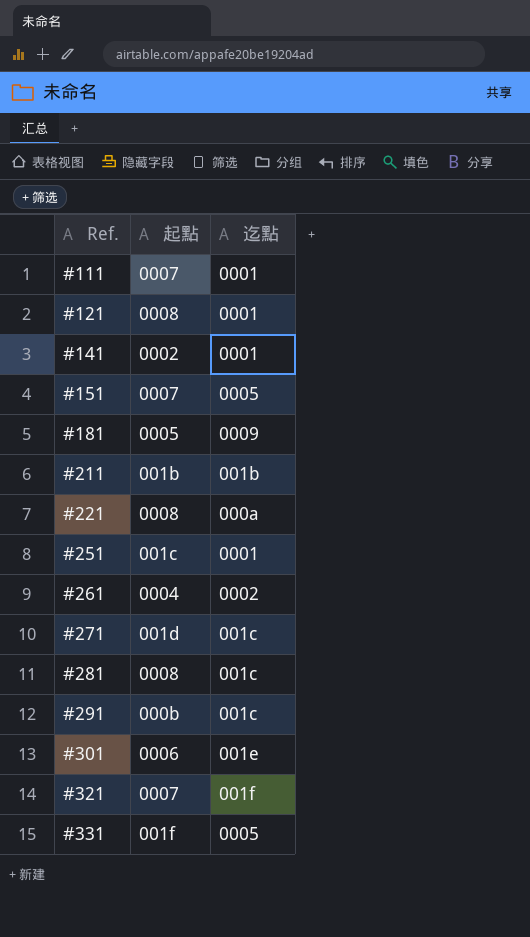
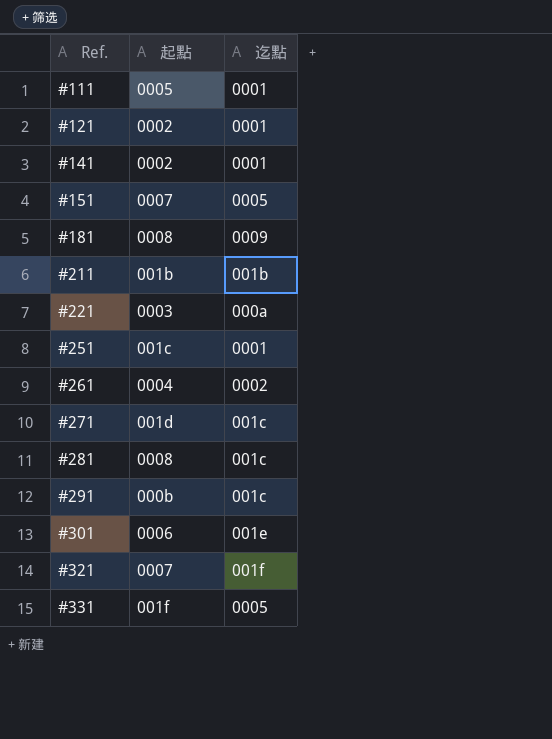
#111 | 起點: 0007 -> 0005
#121 | 起點: 0008 -> 0002
#181 | 起點: 0005 -> 0008
#221 | 起點: 0008 -> 0003

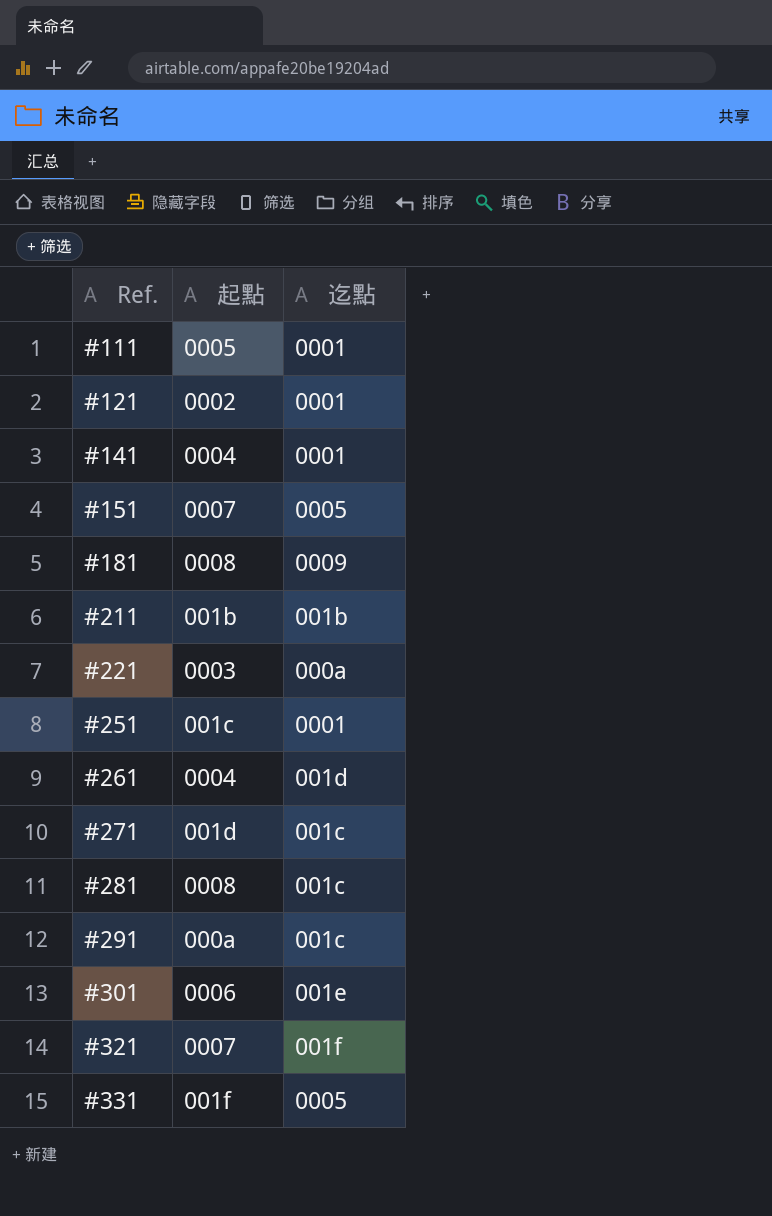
#141 | 起點: 0002 -> 0004
#261 | 迄點: 0002 -> 001d
#291 | 起點: 000b -> 000a

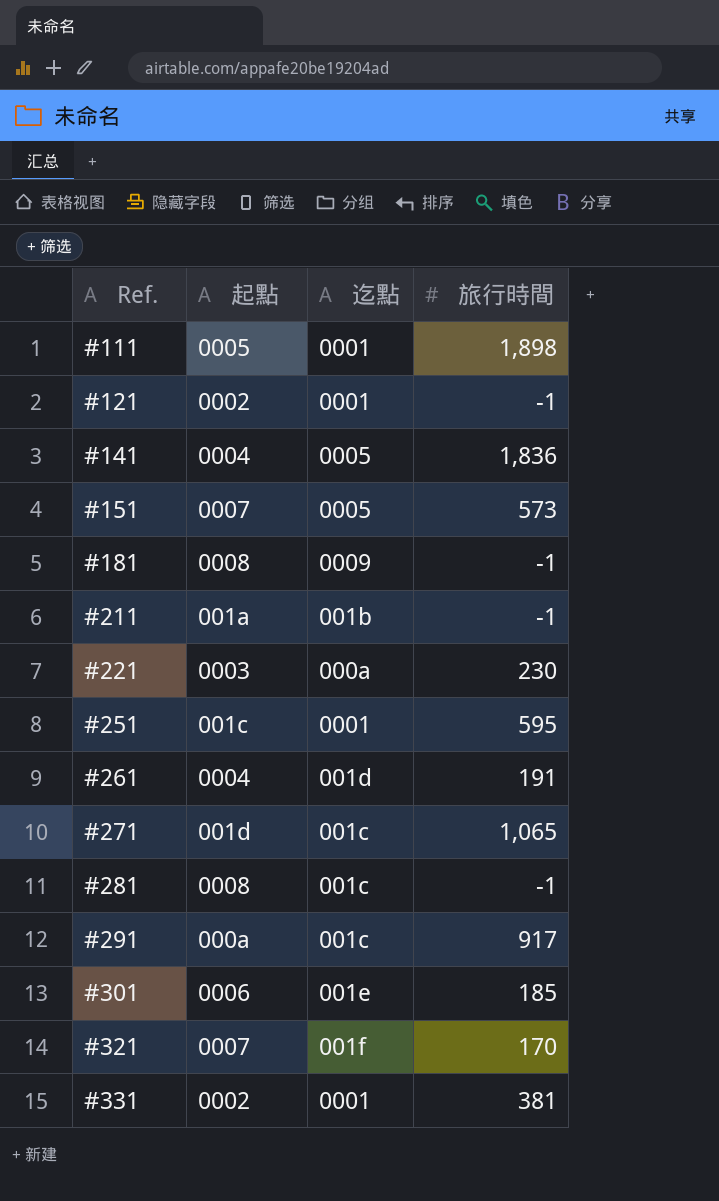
column 旅行時間 | position: none -> 4
#141 | 迄點: 0001 -> 0005
#211 | 起點: 001b -> 001a
#331 | 起點: 001f -> 0002
#331 | 迄點: 0005 -> 0001

